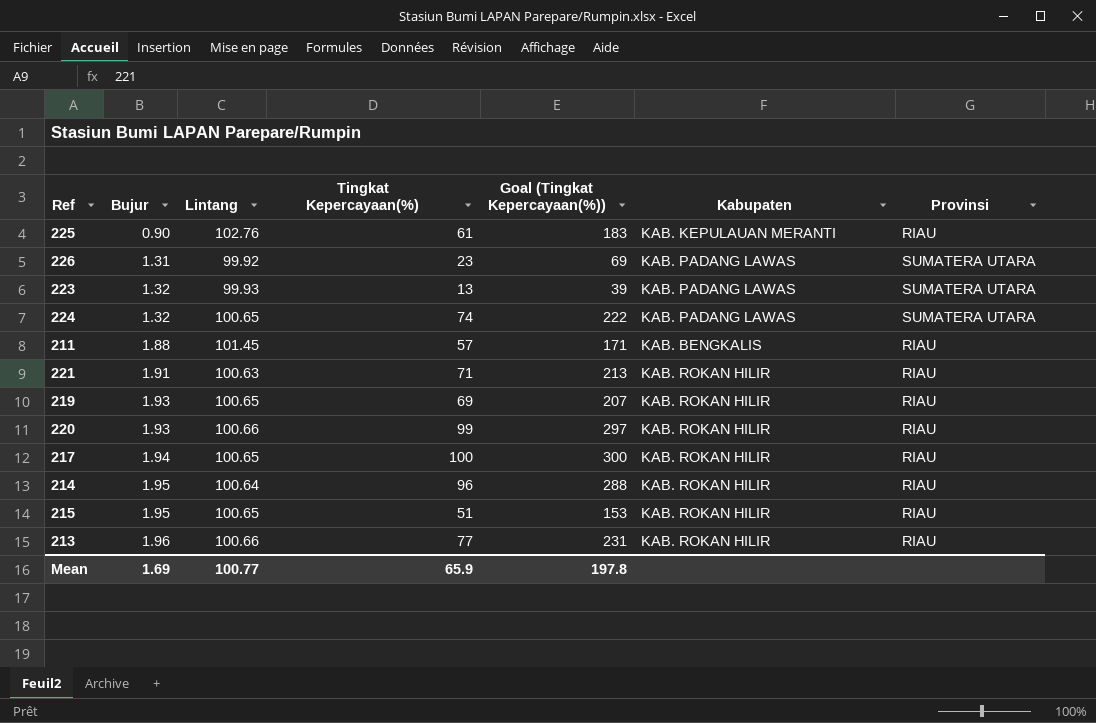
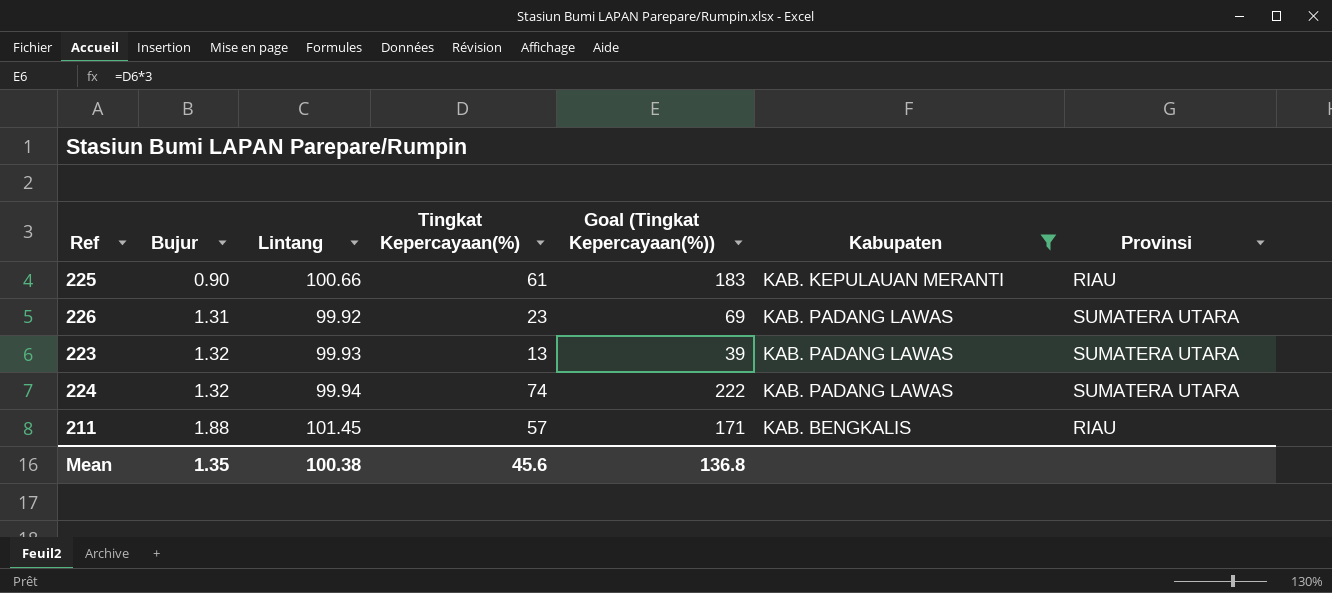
filter: none -> Kabupaten != KAB. ROKAN HILIR
225 | Lintang: 102.76 -> 100.66
224 | Lintang: 100.65 -> 99.94
Mean | Bujur: 1.69 -> 1.35
Mean | Lintang: 100.77 -> 100.38
Mean | Tingkat Kepercayaan(%): 65.9 -> 45.6
Mean | Goal (Tingkat Kepercayaan(%)): 197.8 -> 136.8

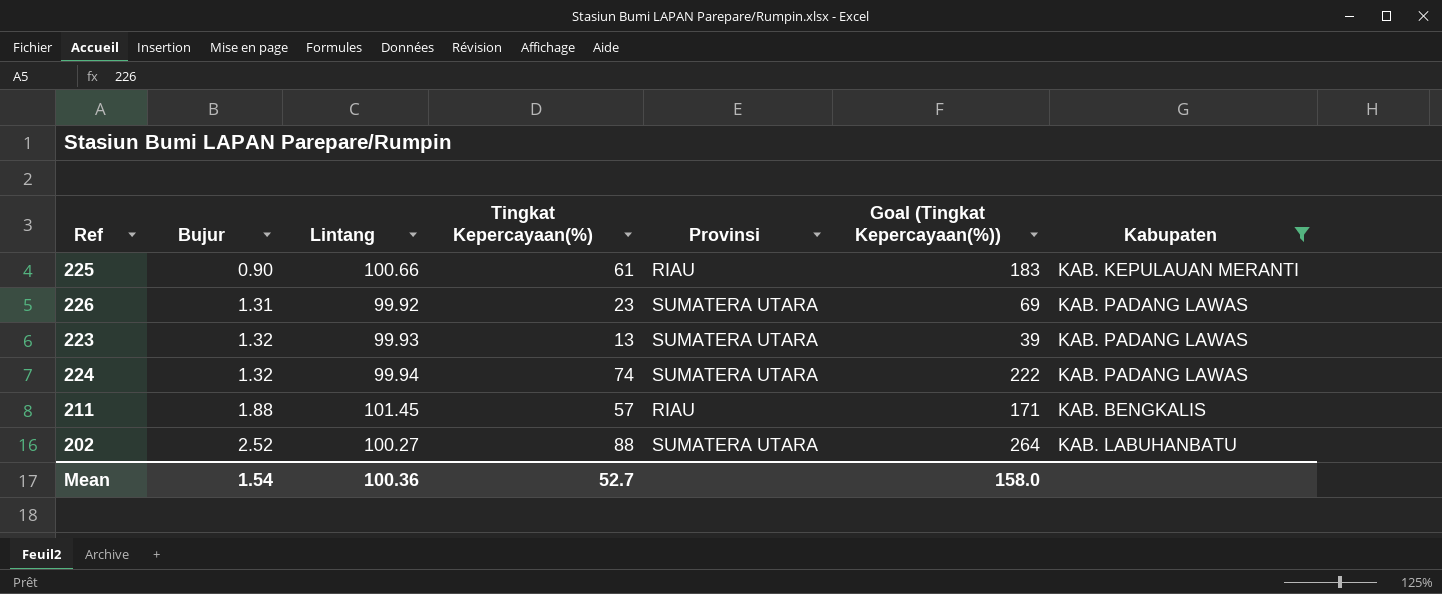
column Provinsi | position: 7 -> 5
row 202: none -> 2.52 | 100.27 | 88 | SUMATERA UTARA | 264 | KAB. LABUHANBATU
Mean | Bujur: 1.35 -> 1.54
Mean | Lintang: 100.38 -> 100.36
Mean | Tingkat Kepercayaan(%): 45.6 -> 52.7
Mean | Goal (Tingkat Kepercayaan(%)): 136.8 -> 158.0

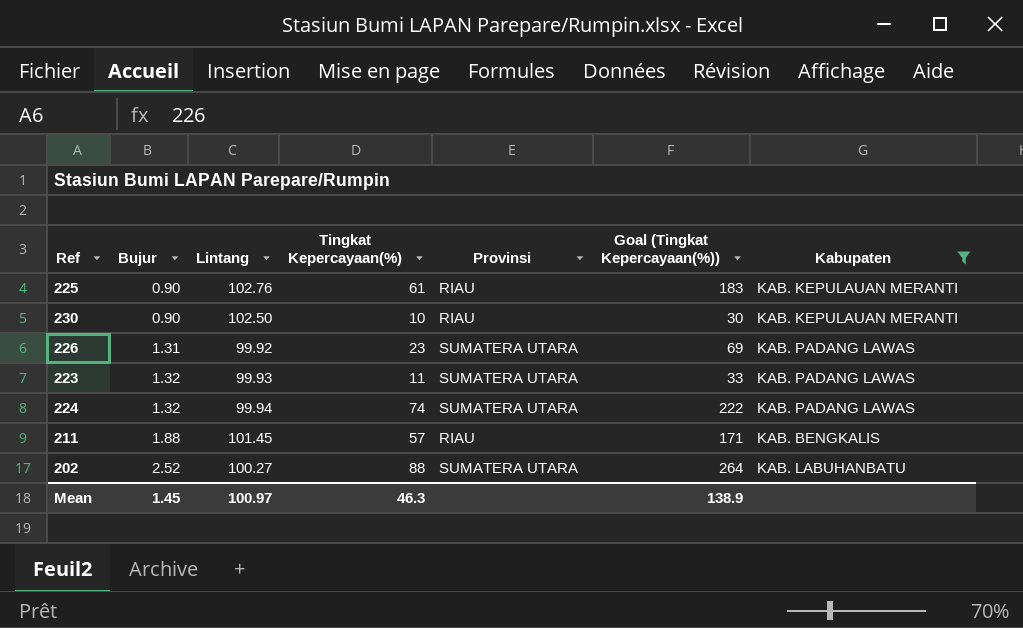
225 | Lintang: 100.66 -> 102.76
row 230: none -> 0.90 | 102.50 | 10 | RIAU | 30 | KAB. KEPULAUAN MERANTI
223 | Tingkat Kepercayaan(%): 13 -> 11
223 | Goal (Tingkat Kepercayaan(%)): 39 -> 33
Mean | Bujur: 1.54 -> 1.45
Mean | Lintang: 100.36 -> 100.97
Mean | Tingkat Kepercayaan(%): 52.7 -> 46.3
Mean | Goal (Tingkat Kepercayaan(%)): 158.0 -> 138.9

